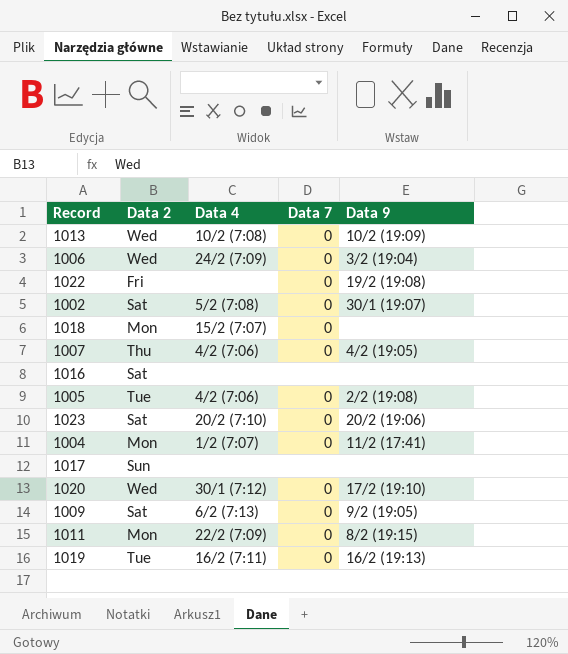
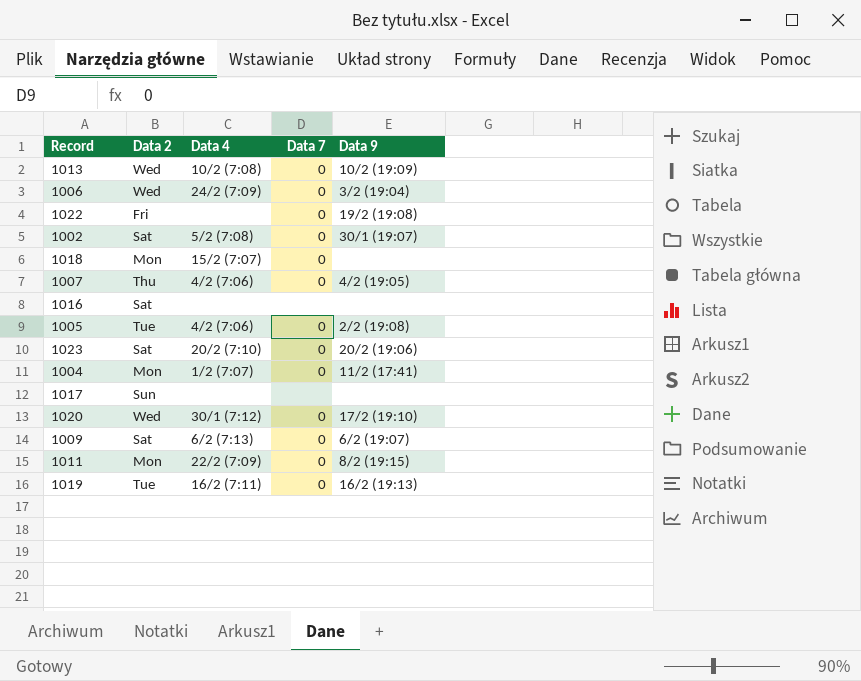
1009 | Data 9: 9/2 (19:05) -> 6/2 (19:07)

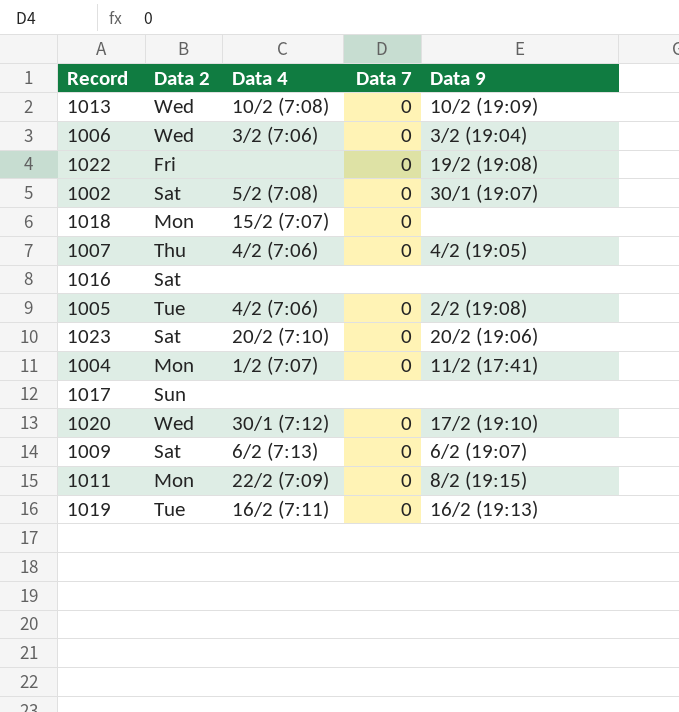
1006 | Data 4: 24/2 (7:09) -> 3/2 (7:06)

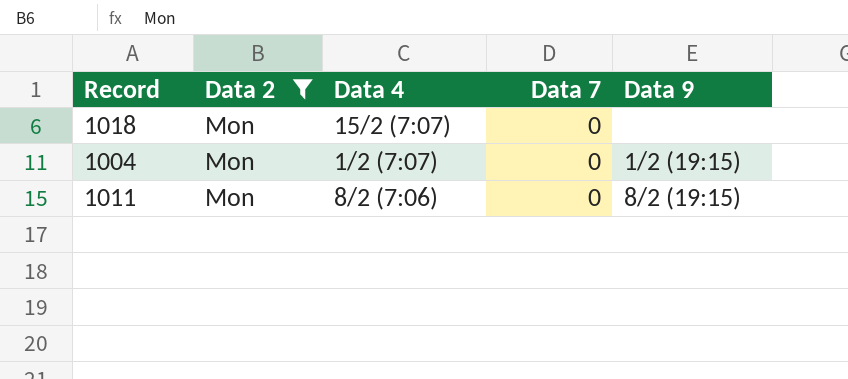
filter: none -> Data 2 = Mon
1004 | Data 9: 11/2 (17:41) -> 1/2 (19:15)
1011 | Data 4: 22/2 (7:09) -> 8/2 (7:06)

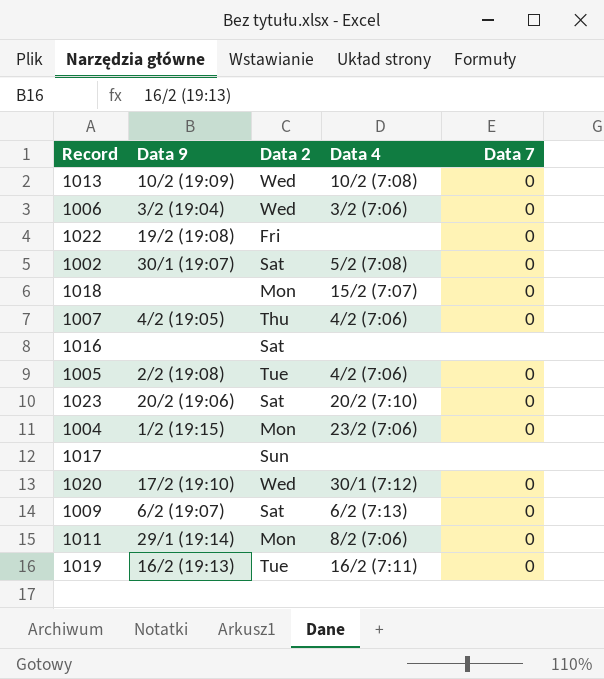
filter: Data 2 = Mon -> none
column Data 9 | position: 5 -> 2
1004 | Data 4: 1/2 (7:07) -> 23/2 (7:06)
1011 | Data 9: 8/2 (19:15) -> 29/1 (19:14)

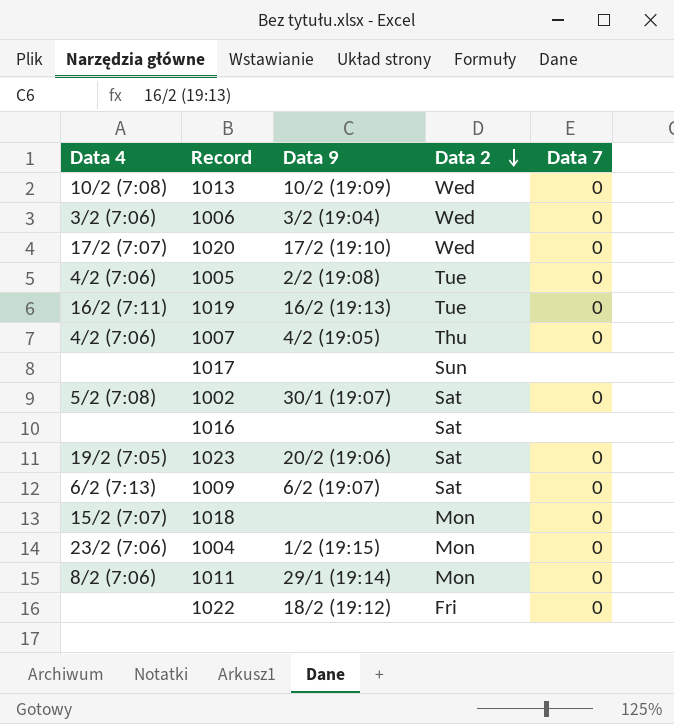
row order: none -> Data 2 descending
column Data 4 | position: 4 -> 1
1020 | Data 4: 30/1 (7:12) -> 17/2 (7:07)
1023 | Data 4: 20/2 (7:10) -> 19/2 (7:05)
1022 | Data 9: 19/2 (19:08) -> 18/2 (19:12)

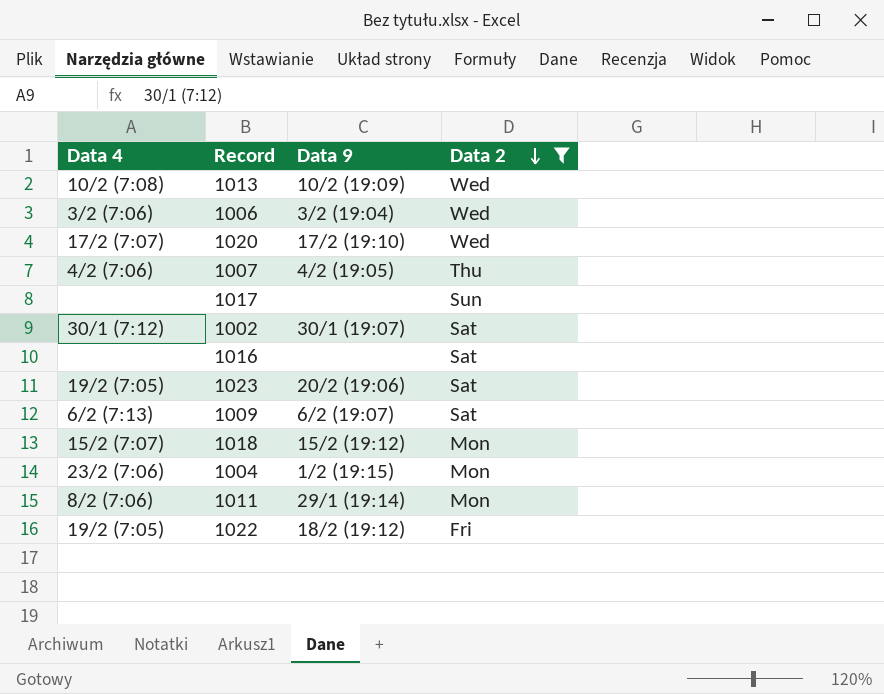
filter: none -> Data 2 != Tue
column Data 7 | position: 5 -> none
1002 | Data 4: 5/2 (7:08) -> 30/1 (7:12)
1018 | Data 9: none -> 15/2 (19:12)
1022 | Data 4: none -> 19/2 (7:05)

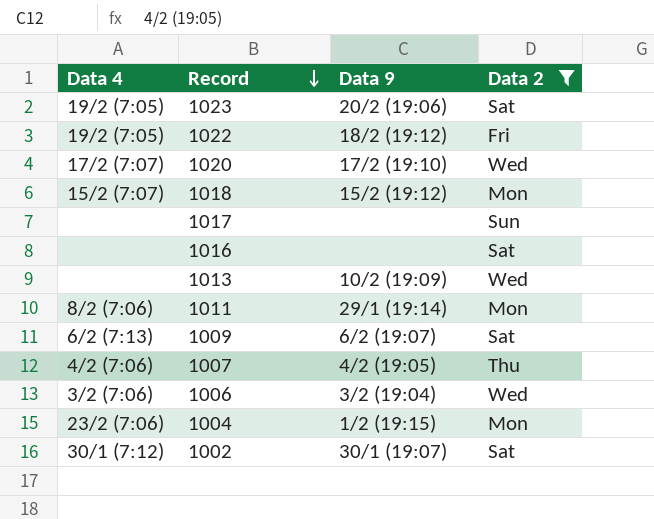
row order: Data 2 descending -> Record descending
1013 | Data 4: 10/2 (7:08) -> none

